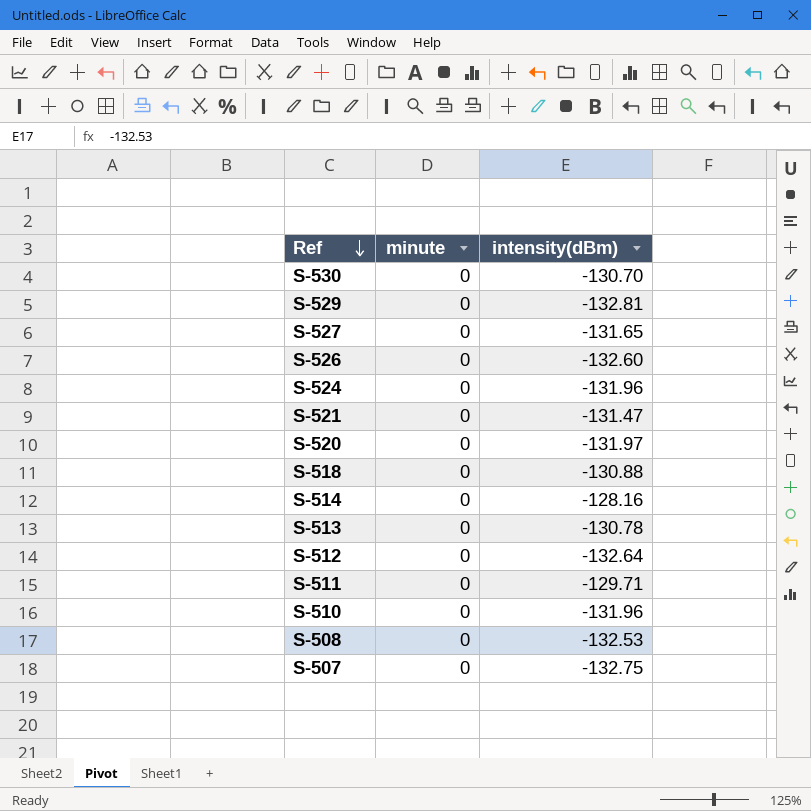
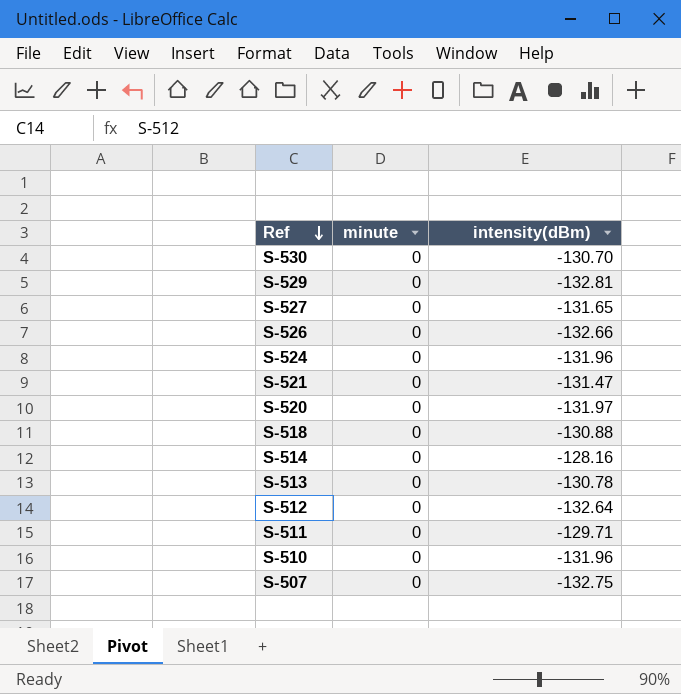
row S-508: 0 | -132.53 -> none
S-526 | intensity(dBm): -132.60 -> -132.66

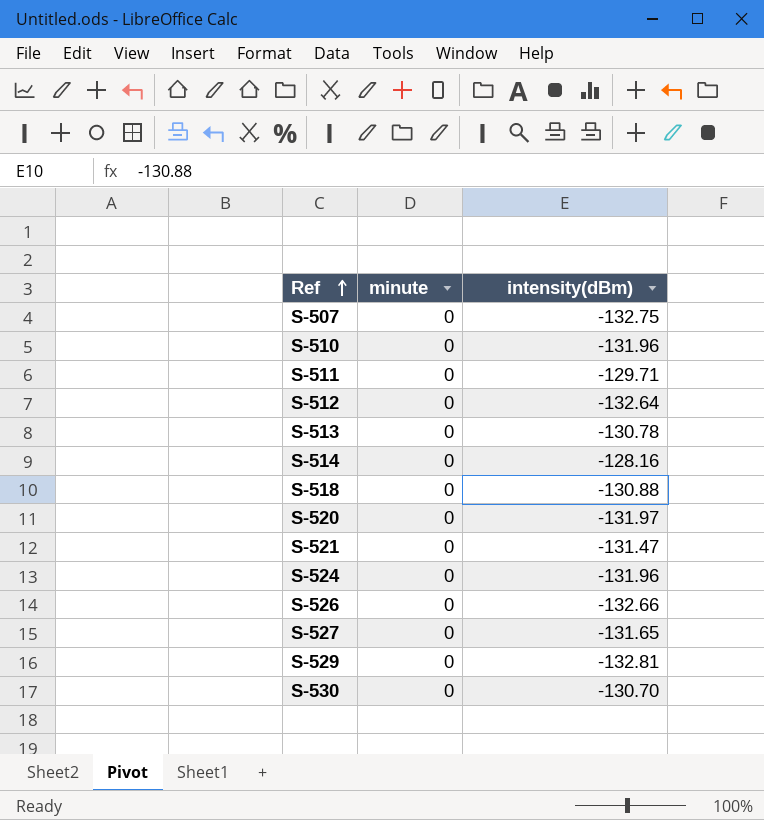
row order: Ref descending -> Ref ascending

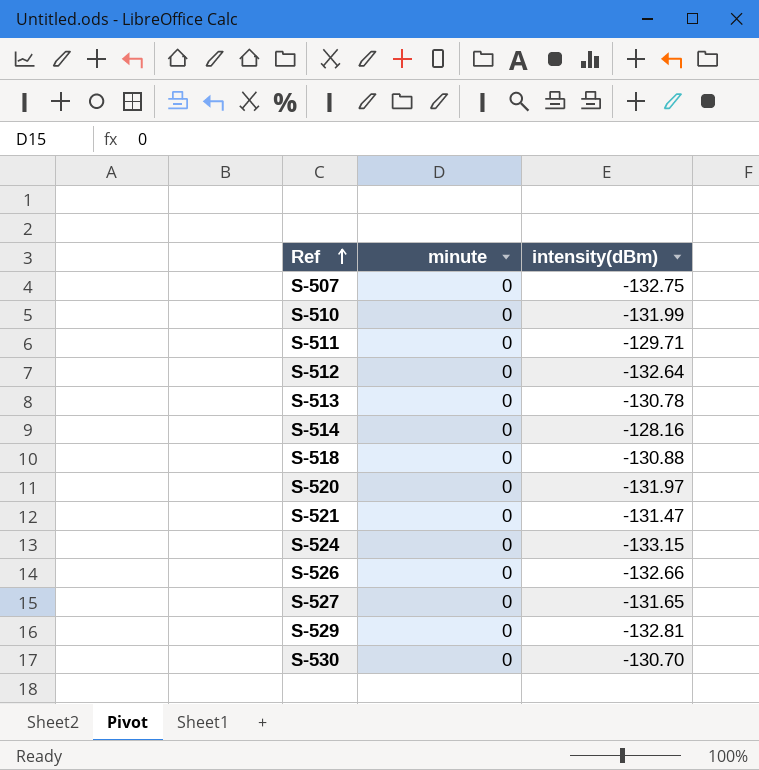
S-510 | intensity(dBm): -131.96 -> -131.99
S-524 | intensity(dBm): -131.96 -> -133.15

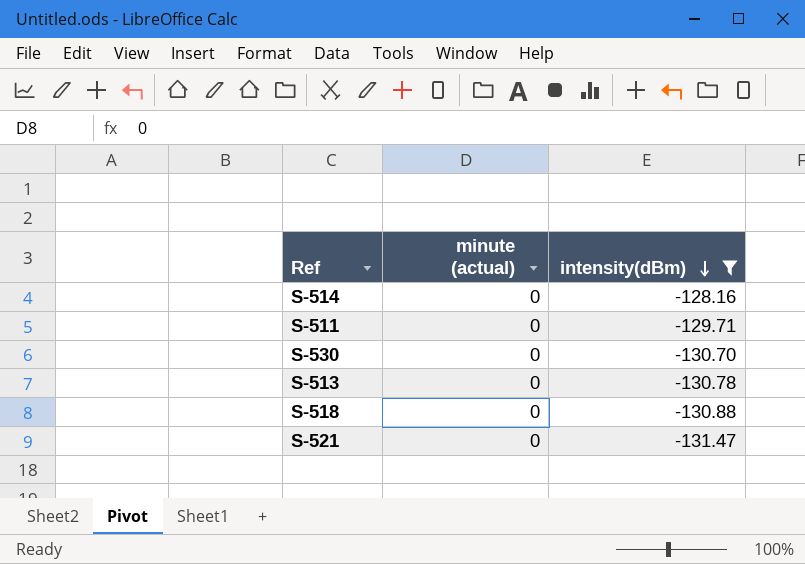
filter: none -> intensity(dBm) >= -131.47
row order: Ref ascending -> intensity(dBm) descending
column name: minute -> minute (actual)

